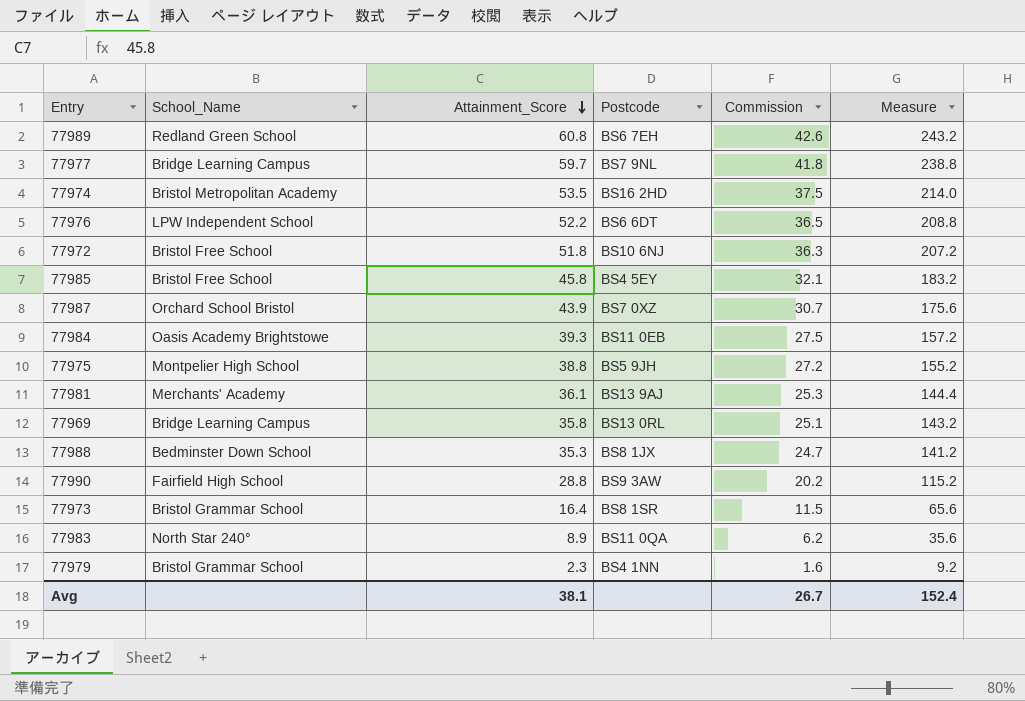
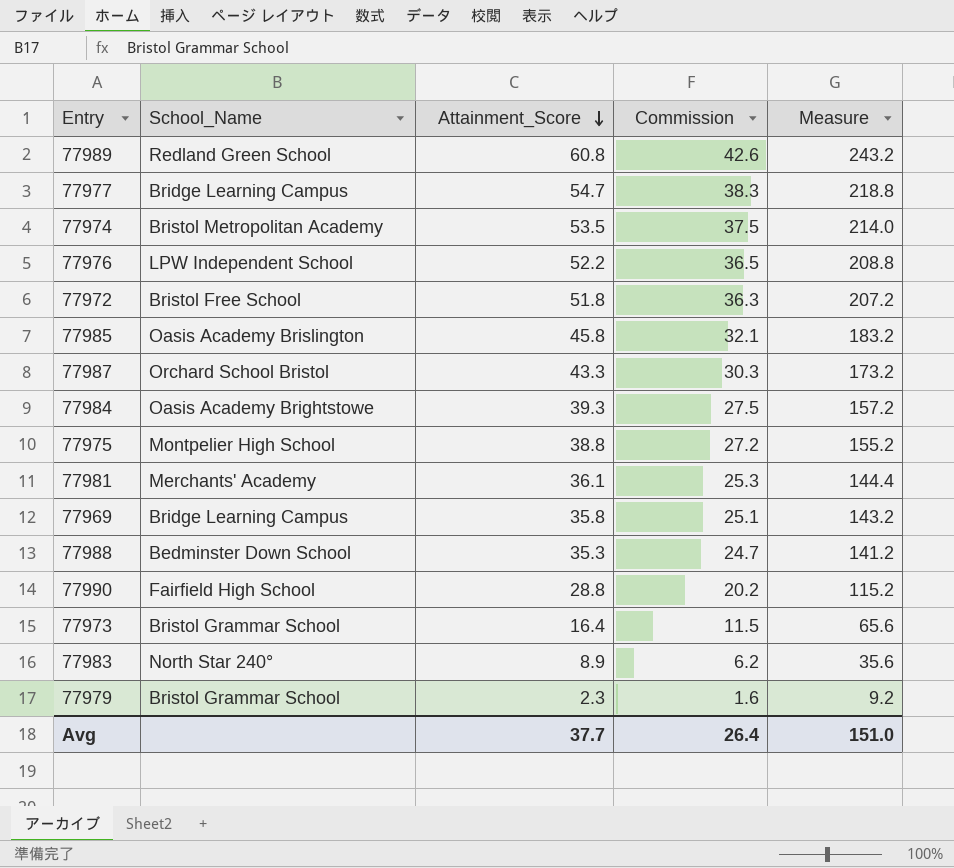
column Postcode | position: 4 -> none
77977 | Attainment_Score: 59.7 -> 54.7
77977 | Commission: 41.8 -> 38.3
77977 | Measure: 238.8 -> 218.8
77985 | School_Name: Bristol Free School -> Oasis Academy Brislington
77987 | Attainment_Score: 43.9 -> 43.3
77987 | Commission: 30.7 -> 30.3
77987 | Measure: 175.6 -> 173.2
Avg | Attainment_Score: 38.1 -> 37.7
Avg | Commission: 26.7 -> 26.4
Avg | Measure: 152.4 -> 151.0

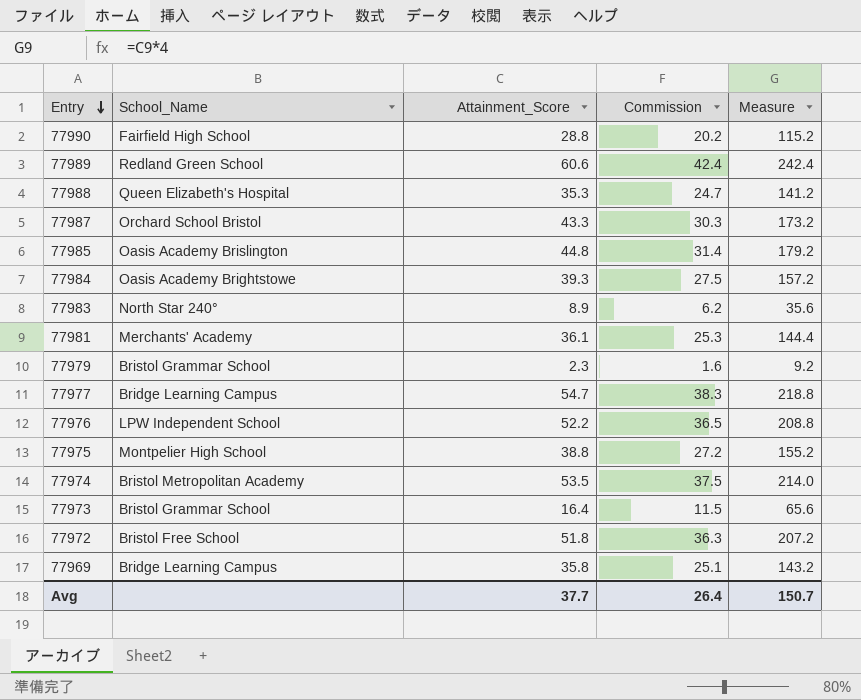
row order: Attainment_Score descending -> Entry descending
77989 | Attainment_Score: 60.8 -> 60.6
77989 | Commission: 42.6 -> 42.4
77989 | Measure: 243.2 -> 242.4
77988 | School_Name: Bedminster Down School -> Queen Elizabeth's Hospital
77985 | Attainment_Score: 45.8 -> 44.8
77985 | Commission: 32.1 -> 31.4
77985 | Measure: 183.2 -> 179.2
Avg | Measure: 151.0 -> 150.7

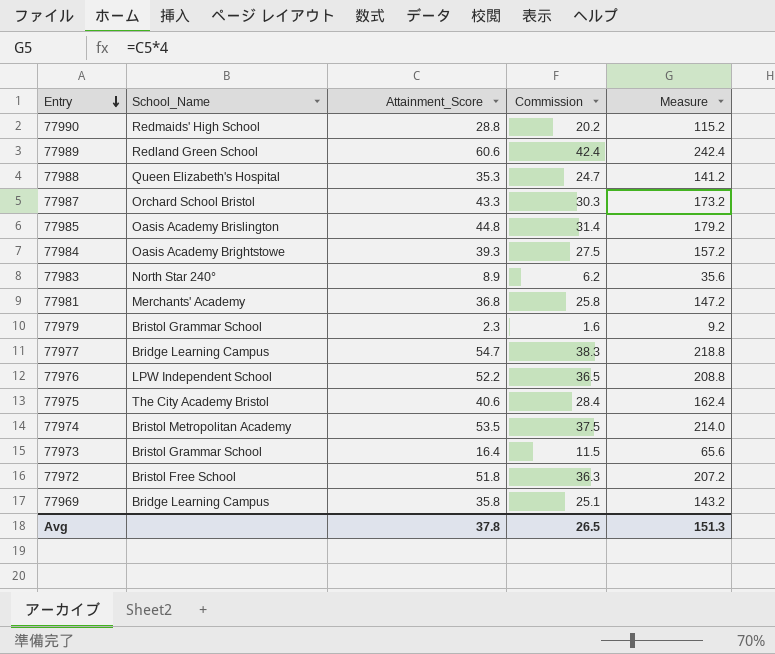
77990 | School_Name: Fairfield High School -> Redmaids' High School
77981 | Attainment_Score: 36.1 -> 36.8
77981 | Commission: 25.3 -> 25.8
77981 | Measure: 144.4 -> 147.2
77975 | School_Name: Montpelier High School -> The City Academy Bristol
77975 | Attainment_Score: 38.8 -> 40.6
77975 | Commission: 27.2 -> 28.4
77975 | Measure: 155.2 -> 162.4
Avg | Attainment_Score: 37.7 -> 37.8
Avg | Commission: 26.4 -> 26.5
Avg | Measure: 150.7 -> 151.3

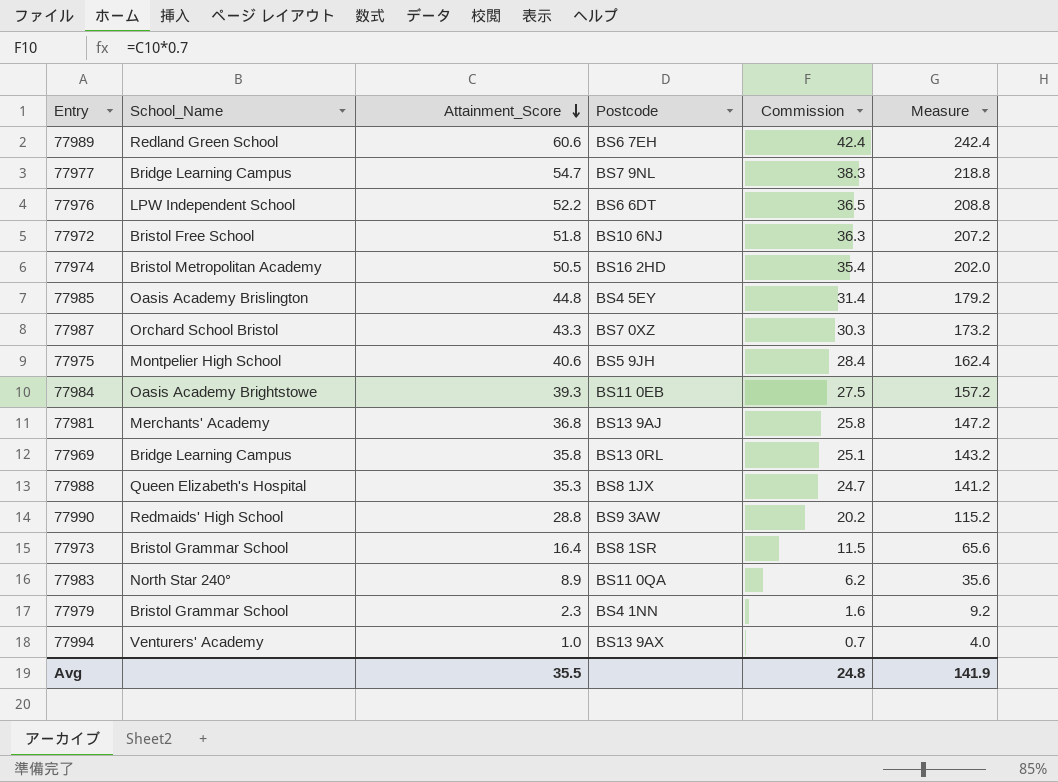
row order: Entry descending -> Attainment_Score descending
column Postcode | position: none -> 4
77974 | Attainment_Score: 53.5 -> 50.5
77974 | Commission: 37.5 -> 35.4
77974 | Measure: 214.0 -> 202.0
77975 | School_Name: The City Academy Bristol -> Montpelier High School
row 77994: none -> Venturers' Academy | 1.0 | BS13 9AX | 0.7 | 4.0
Avg | Attainment_Score: 37.8 -> 35.5
Avg | Commission: 26.5 -> 24.8
Avg | Measure: 151.3 -> 141.9

